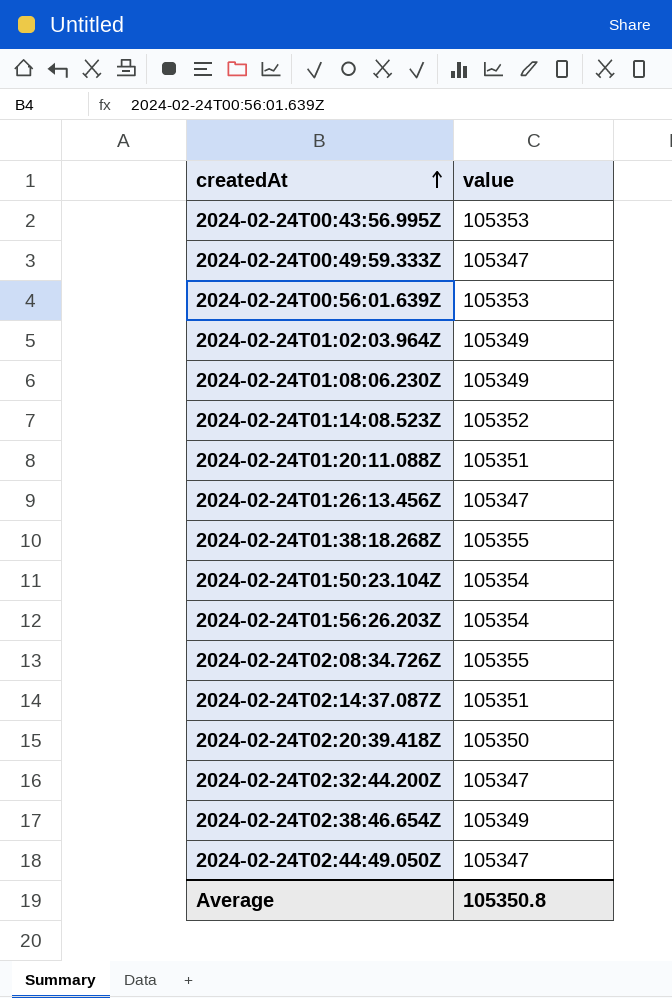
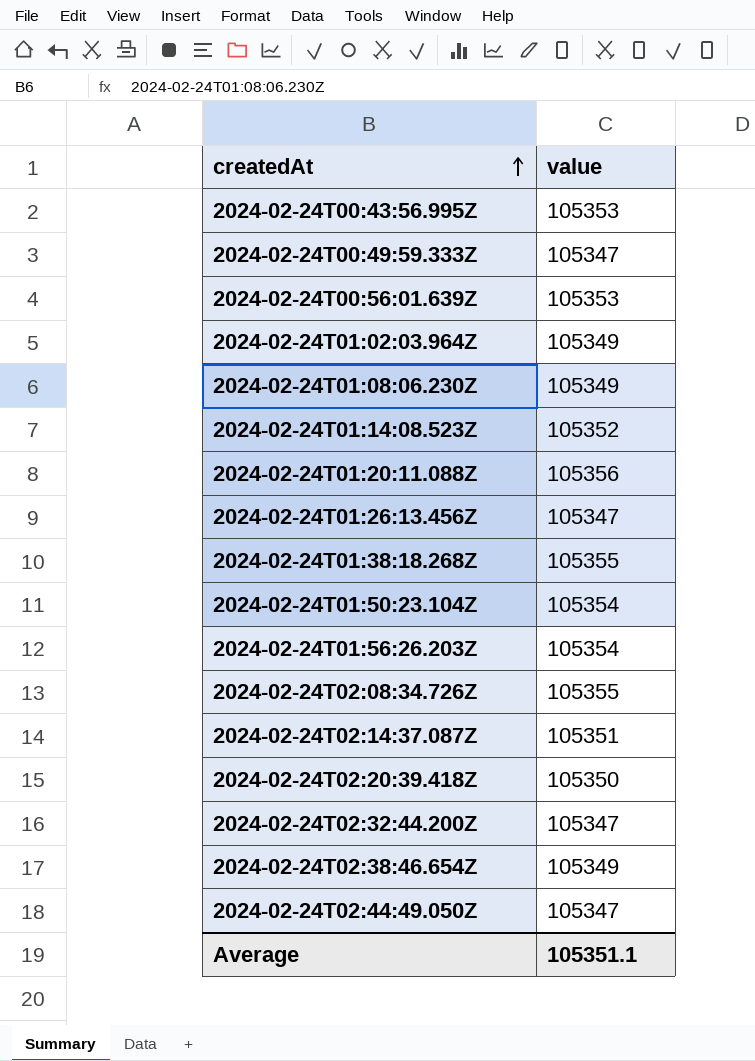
2024-02-24T01:20:11.088Z | value: 105351 -> 105356
Average | value: 105350.8 -> 105351.1

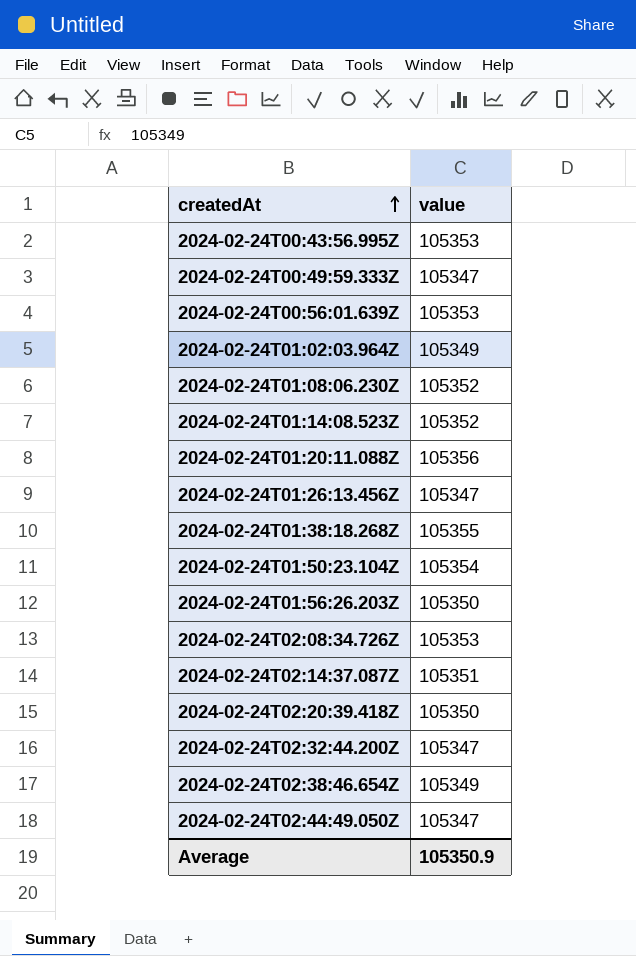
2024-02-24T01:08:06.230Z | value: 105349 -> 105352
2024-02-24T01:56:26.203Z | value: 105354 -> 105350
2024-02-24T02:08:34.726Z | value: 105355 -> 105353
Average | value: 105351.1 -> 105350.9

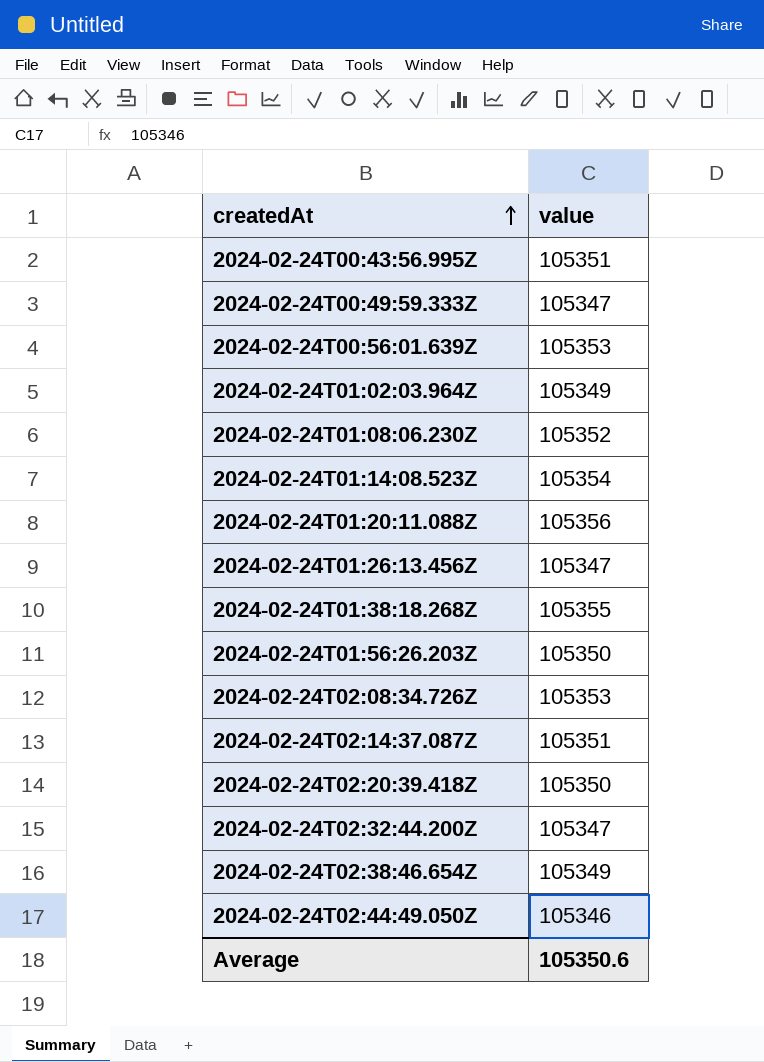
row 2024-02-24T01:50:23.104Z: 105354 -> none
2024-02-24T00:43:56.995Z | value: 105353 -> 105351
2024-02-24T01:14:08.523Z | value: 105352 -> 105354
2024-02-24T02:44:49.050Z | value: 105347 -> 105346
Average | value: 105350.9 -> 105350.6

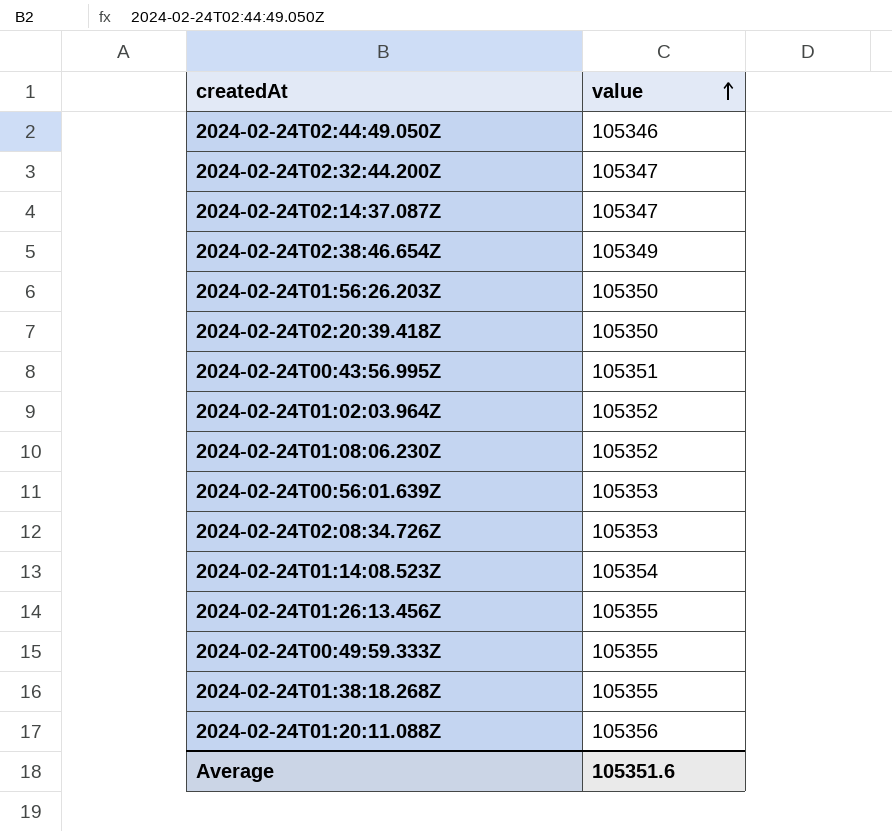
row order: createdAt ascending -> value ascending
2024-02-24T02:14:37.087Z | value: 105351 -> 105347
2024-02-24T01:02:03.964Z | value: 105349 -> 105352
2024-02-24T01:26:13.456Z | value: 105347 -> 105355
2024-02-24T00:49:59.333Z | value: 105347 -> 105355
Average | value: 105350.6 -> 105351.6

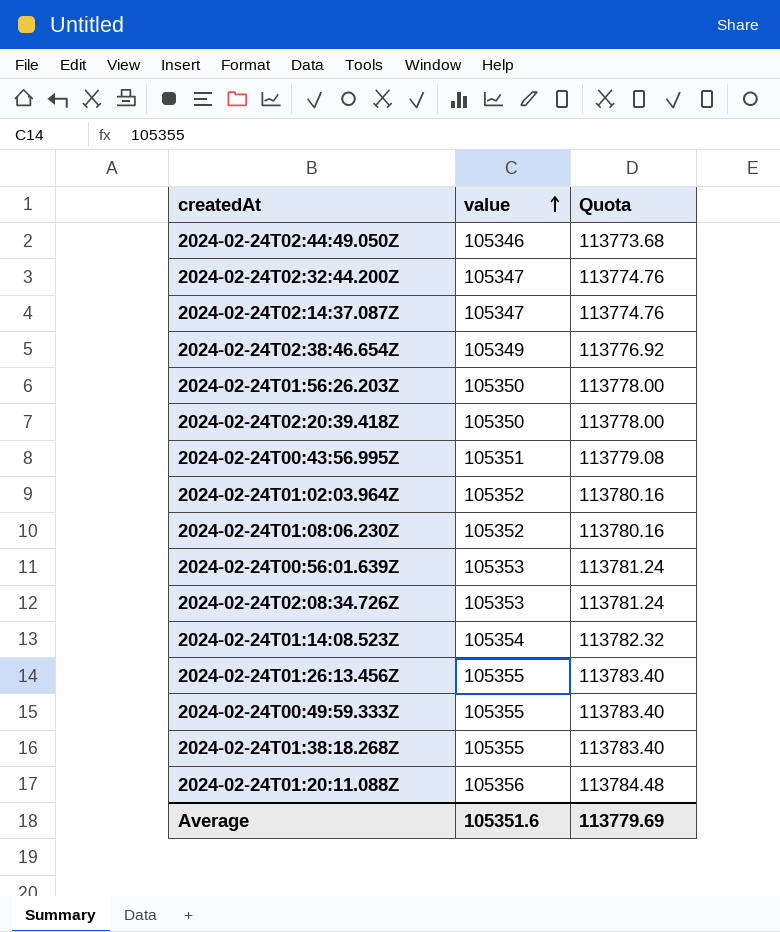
column Quota | formula: none -> [value] * 1.08

